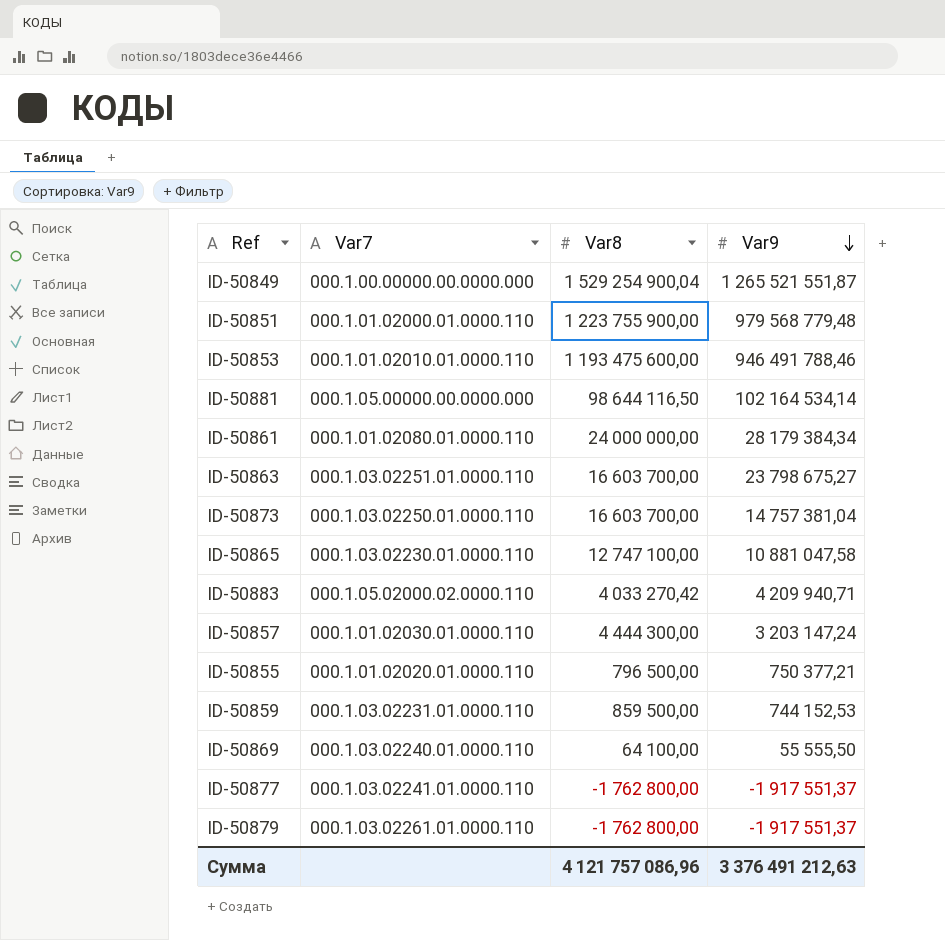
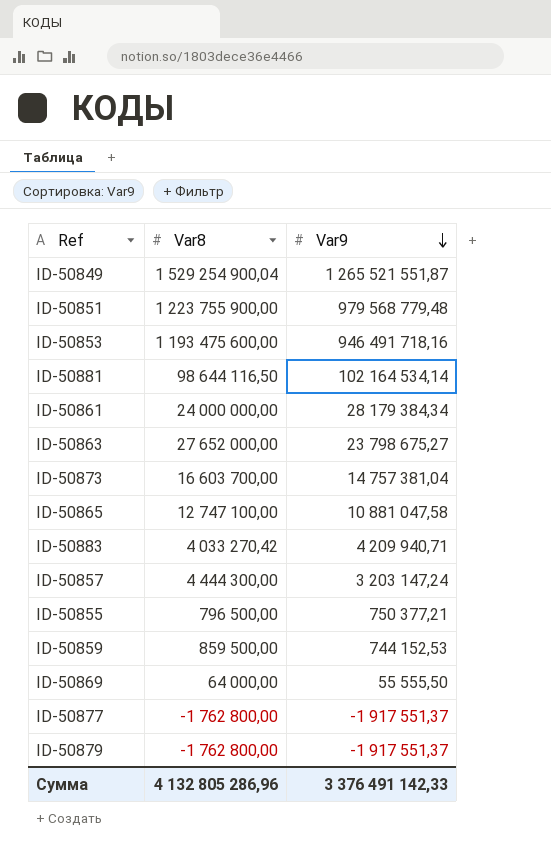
column Var7 | position: 2 -> none
ID-50853 | Var9: 946 491 788,46 -> 946 491 718,16
ID-50863 | Var8: 16 603 700,00 -> 27 652 000,00
ID-50869 | Var8: 64 100,00 -> 64 000,00
Сумма | Var8: 4 121 757 086,96 -> 4 132 805 286,96
Сумма | Var9: 3 376 491 212,63 -> 3 376 491 142,33

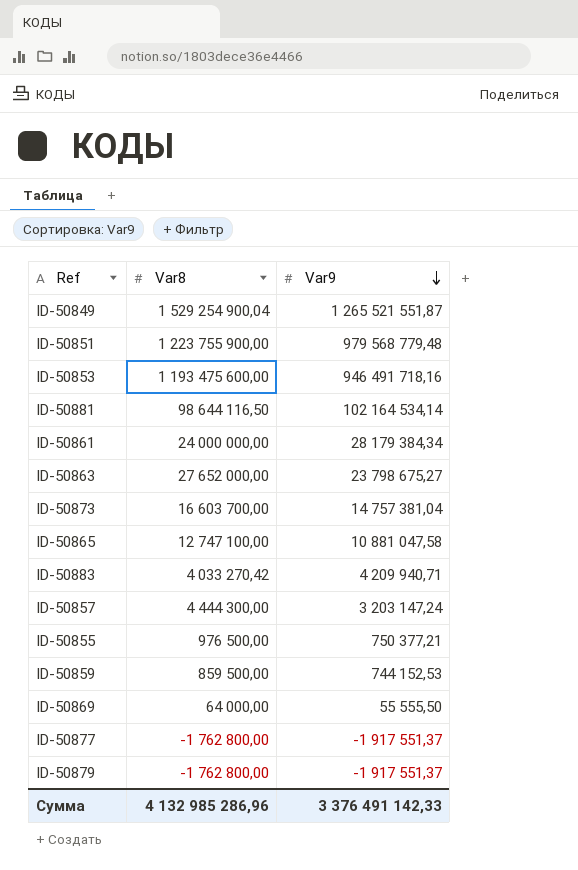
ID-50855 | Var8: 796 500,00 -> 976 500,00
Сумма | Var8: 4 132 805 286,96 -> 4 132 985 286,96

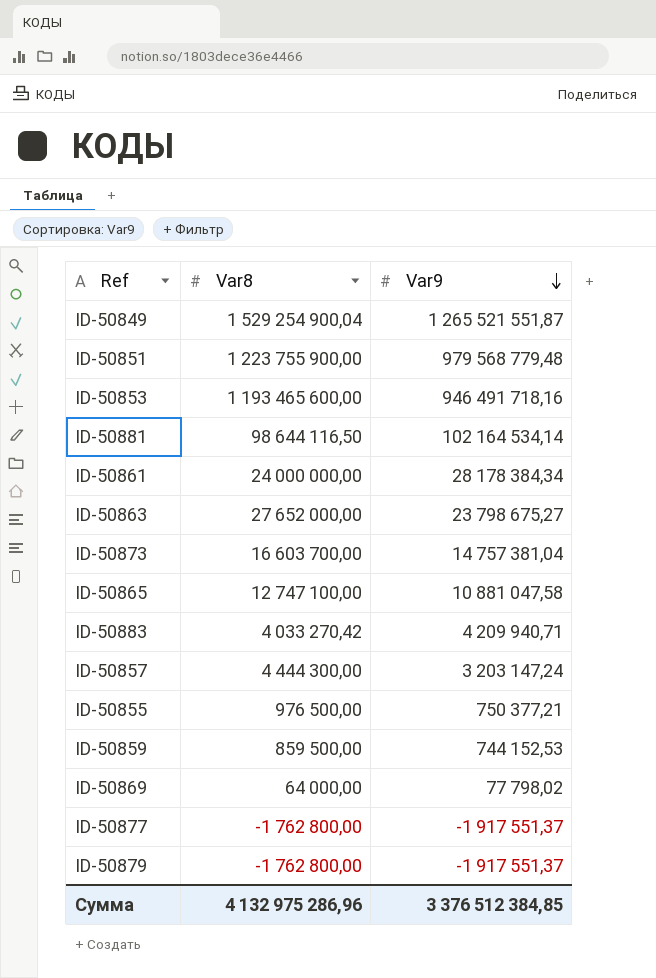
ID-50853 | Var8: 1 193 475 600,00 -> 1 193 465 600,00
ID-50861 | Var9: 28 179 384,34 -> 28 178 384,34
ID-50869 | Var9: 55 555,50 -> 77 798,02
Сумма | Var8: 4 132 985 286,96 -> 4 132 975 286,96
Сумма | Var9: 3 376 491 142,33 -> 3 376 512 384,85

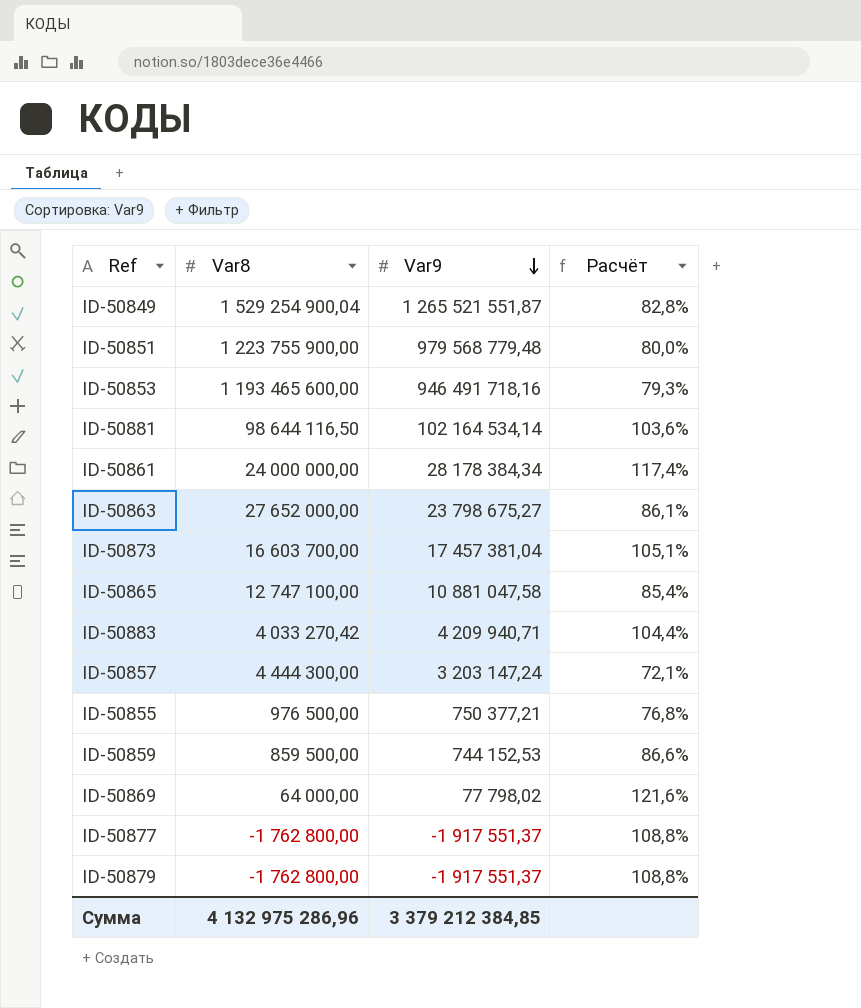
column Расчёт | formula: none -> [Var9] / [Var8]
ID-50873 | Var9: 14 757 381,04 -> 17 457 381,04
Сумма | Var9: 3 376 512 384,85 -> 3 379 212 384,85

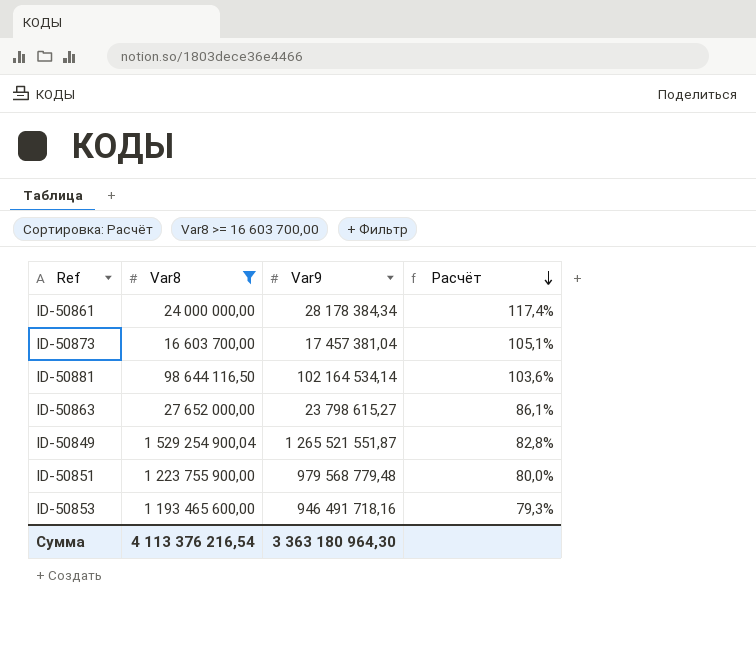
filter: none -> Var8 >= 16 603 700,00
row order: Var9 descending -> Расчёт descending
ID-50863 | Var9: 23 798 675,27 -> 23 798 615,27
Сумма | Var8: 4 132 975 286,96 -> 4 113 376 216,54
Сумма | Var9: 3 379 212 384,85 -> 3 363 180 964,30

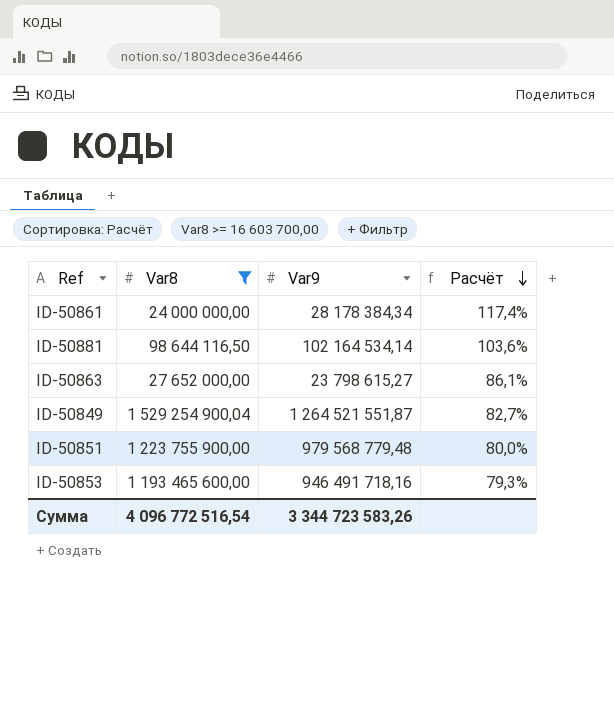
row ID-50873: 16 603 700,00 | 17 457 381,04 | 105,1% -> none
ID-50849 | Var9: 1 265 521 551,87 -> 1 264 521 551,87
ID-50849 | Расчёт: 82,8% -> 82,7%
Сумма | Var8: 4 113 376 216,54 -> 4 096 772 516,54
Сумма | Var9: 3 363 180 964,30 -> 3 344 723 583,26

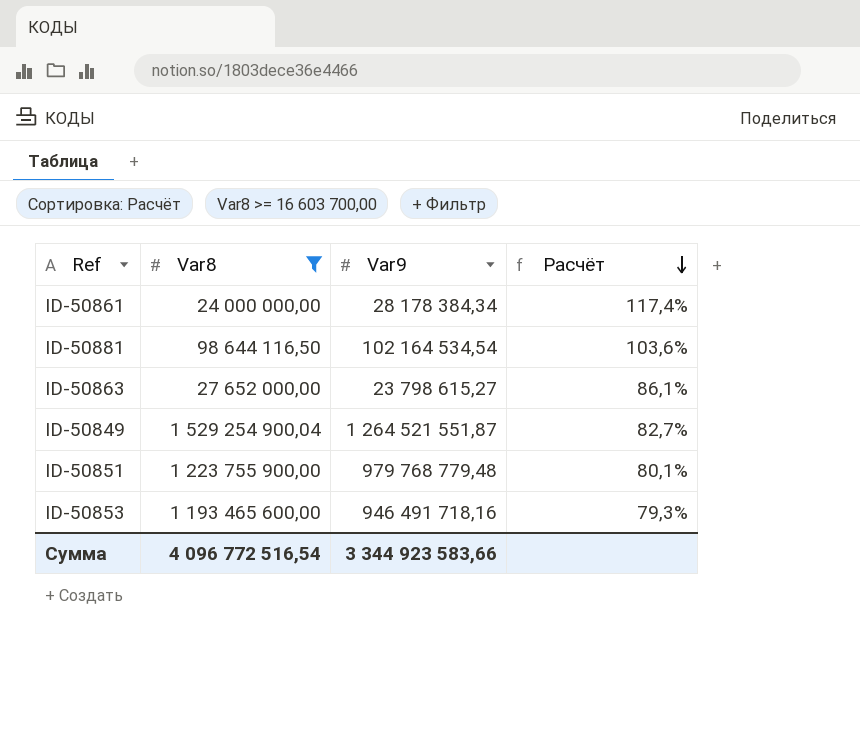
ID-50881 | Var9: 102 164 534,14 -> 102 164 534,54
ID-50851 | Var9: 979 568 779,48 -> 979 768 779,48
ID-50851 | Расчёт: 80,0% -> 80,1%
Сумма | Var9: 3 344 723 583,26 -> 3 344 923 583,66

